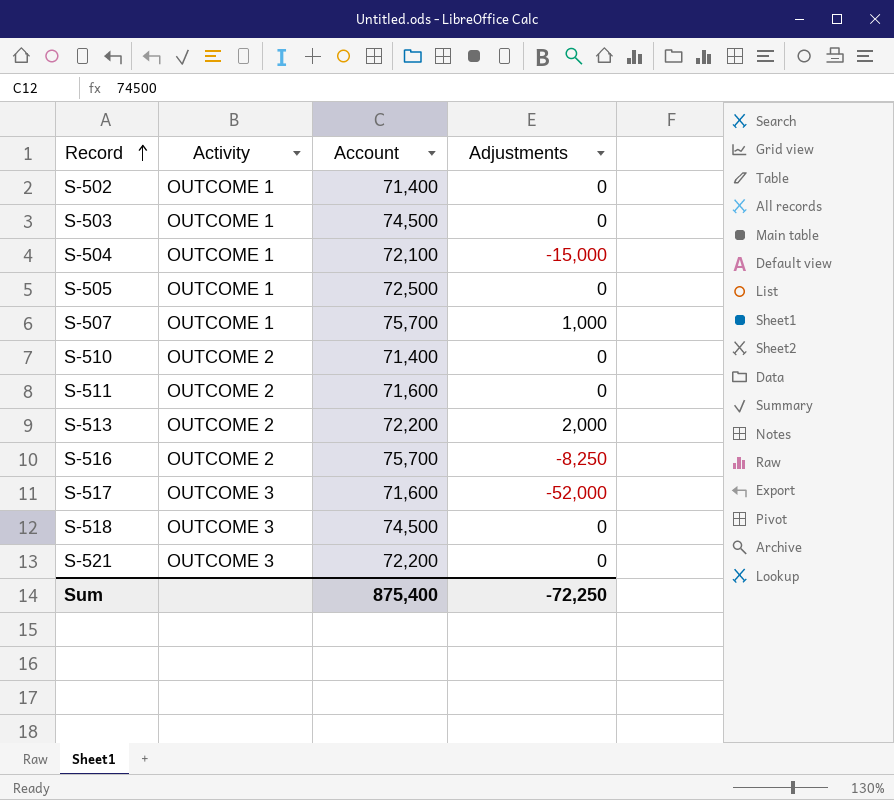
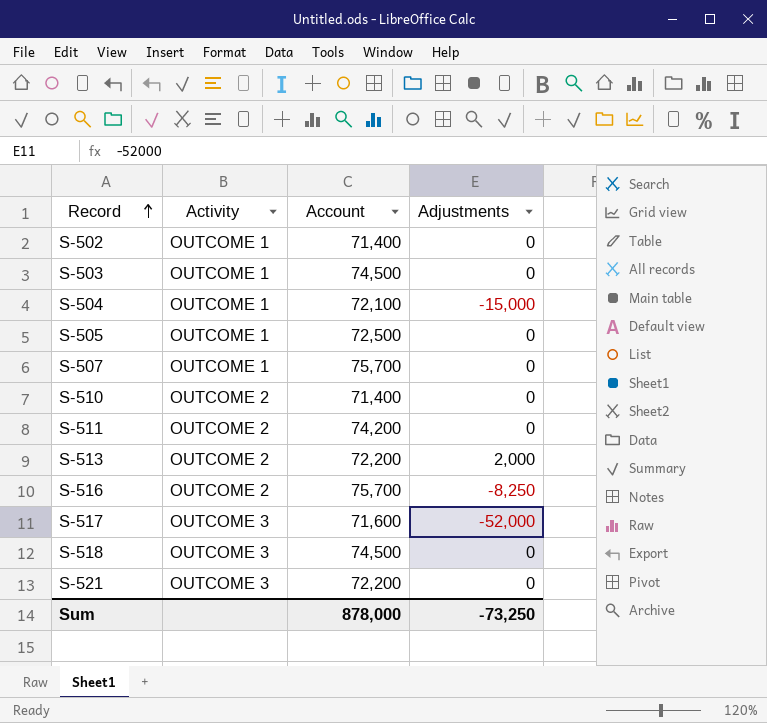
S-507 | Adjustments: 1,000 -> 0
S-511 | Account: 71,600 -> 74,200
Sum | Account: 875,400 -> 878,000
Sum | Adjustments: -72,250 -> -73,250

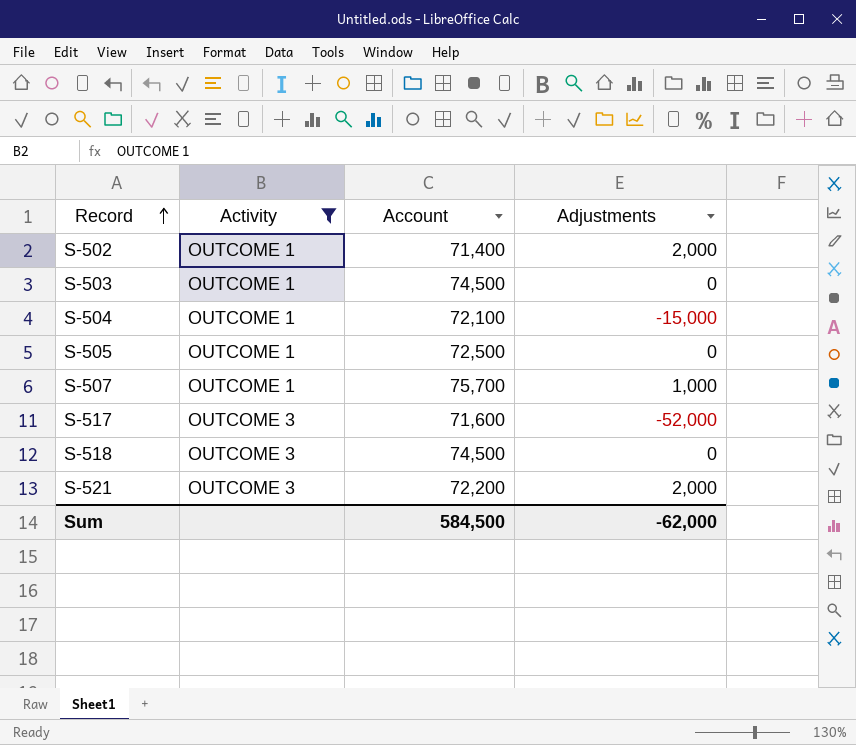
filter: none -> Activity != OUTCOME 2
S-502 | Adjustments: 0 -> 2,000
S-507 | Adjustments: 0 -> 1,000
S-521 | Adjustments: 0 -> 2,000
Sum | Account: 878,000 -> 584,500
Sum | Adjustments: -73,250 -> -62,000

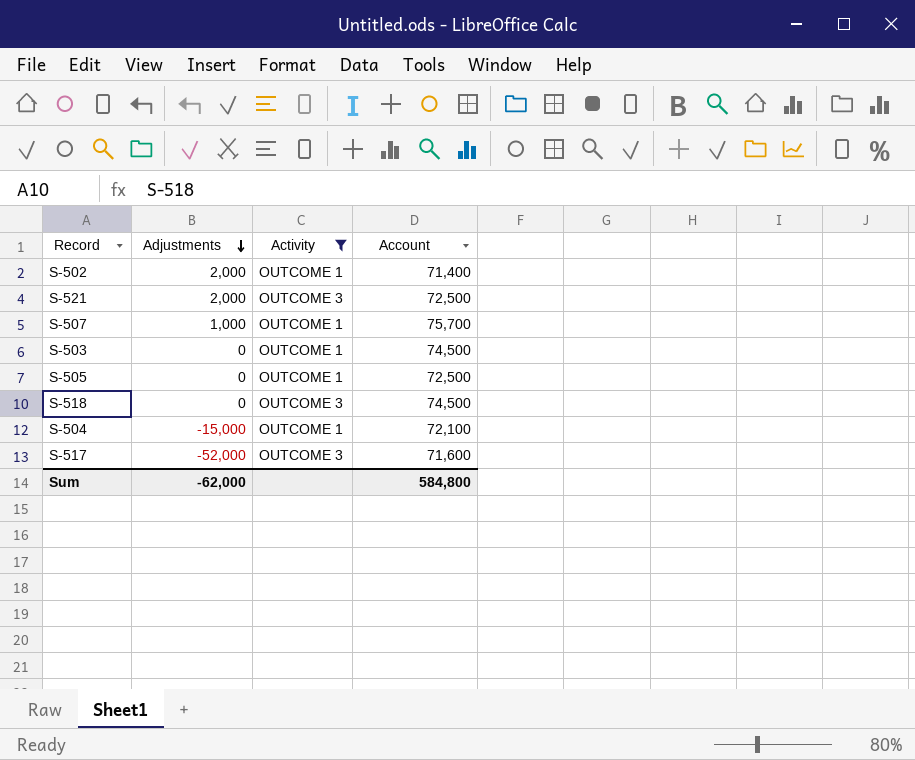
row order: Record ascending -> Adjustments descending
column Adjustments | position: 4 -> 2
S-521 | Account: 72,200 -> 72,500
Sum | Account: 584,500 -> 584,800

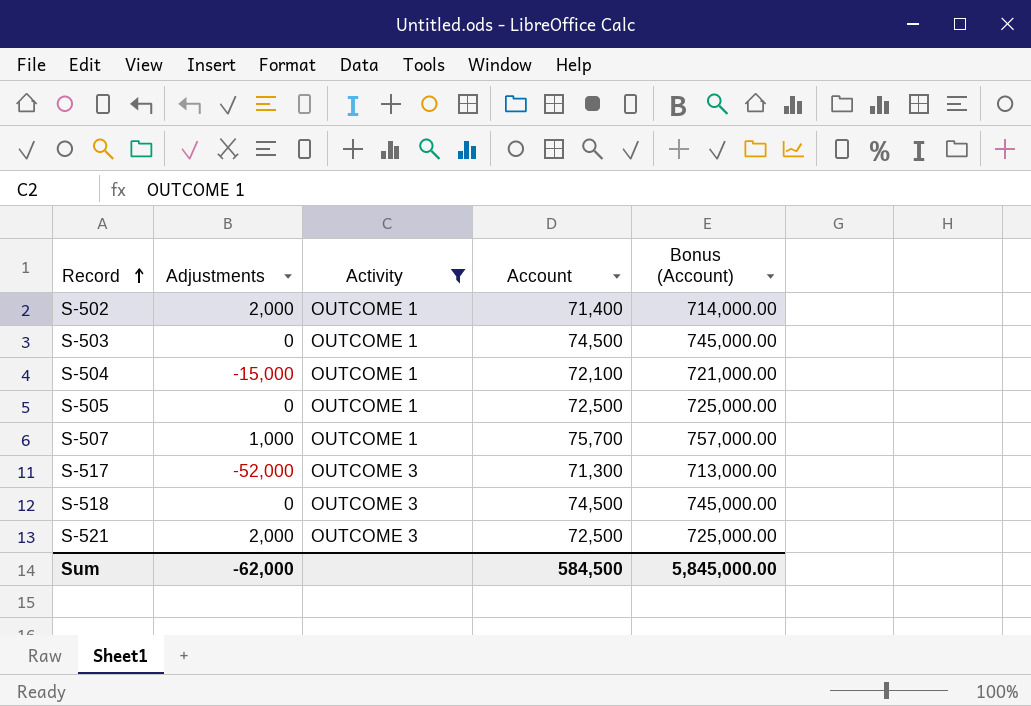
row order: Adjustments descending -> Record ascending
column Bonus (Account) | formula: none -> [Account] * 10
S-517 | Account: 71,600 -> 71,300
Sum | Account: 584,800 -> 584,500

